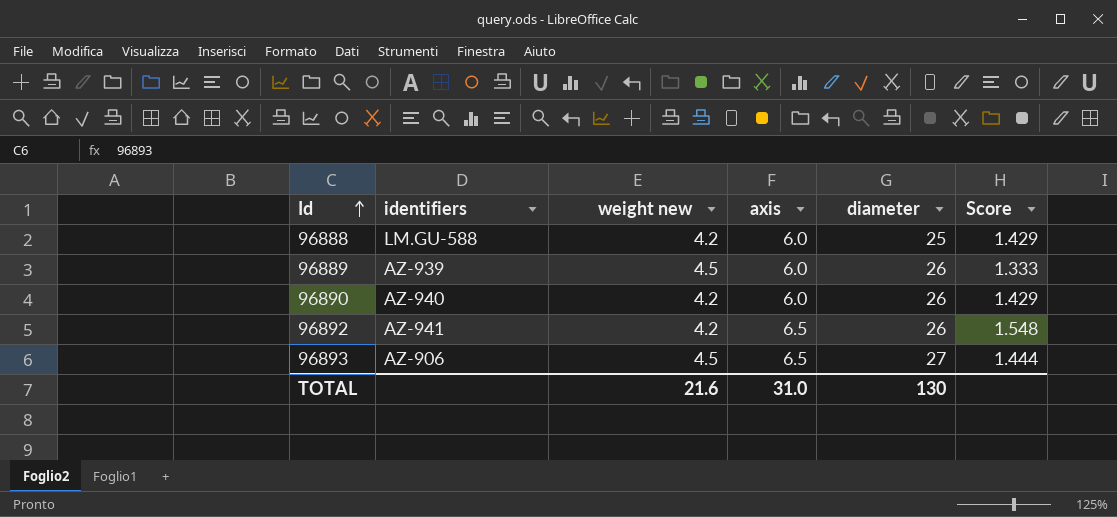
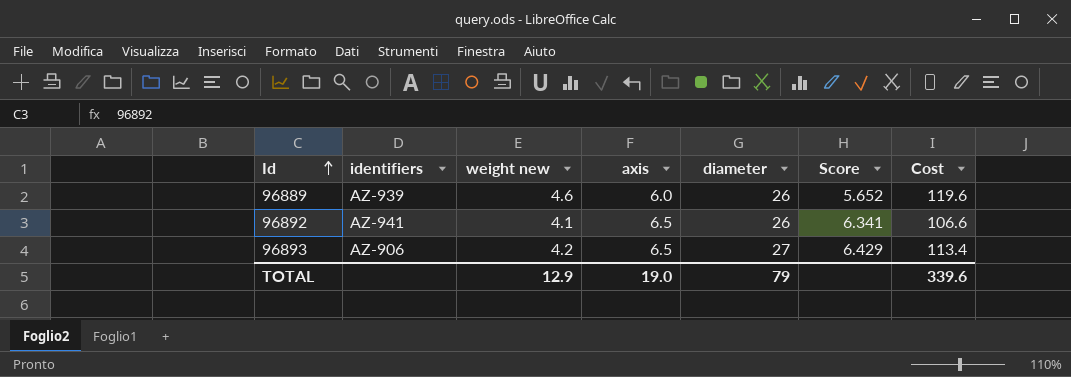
column Score | formula: [axis] / [weight new] -> [diameter] / [weight new]
column Cost | formula: none -> [weight new] * [diameter]
row 96888: LM.GU-588 | 4.2 | 6.0 | 25 | 1.429 -> none
row 96890: AZ-940 | 4.2 | 6.0 | 26 | 1.429 -> none
96889 | weight new: 4.5 -> 4.6
96892 | weight new: 4.2 -> 4.1
96893 | weight new: 4.5 -> 4.2
TOTAL | weight new: 21.6 -> 12.9
TOTAL | axis: 31.0 -> 19.0
TOTAL | diameter: 130 -> 79

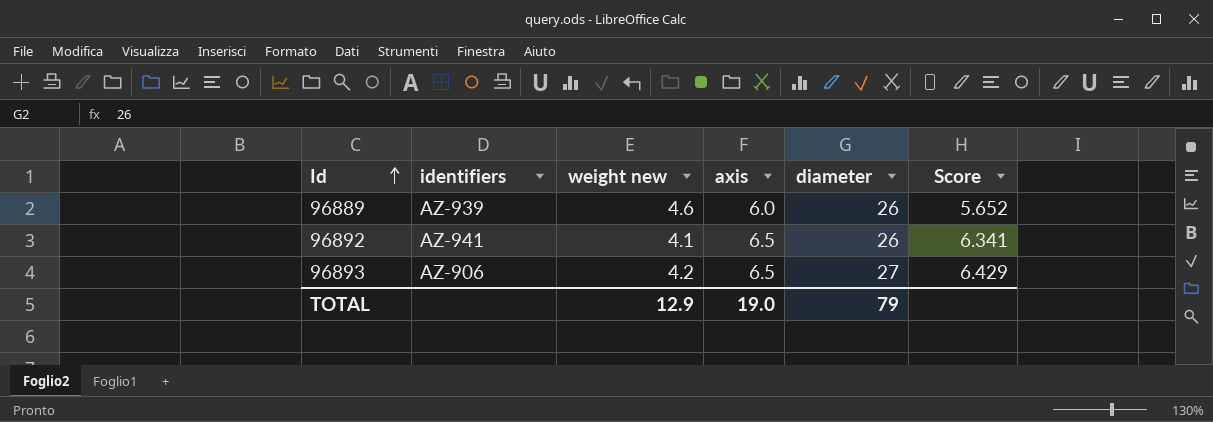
column Cost | formula: [weight new] * [diameter] -> none

